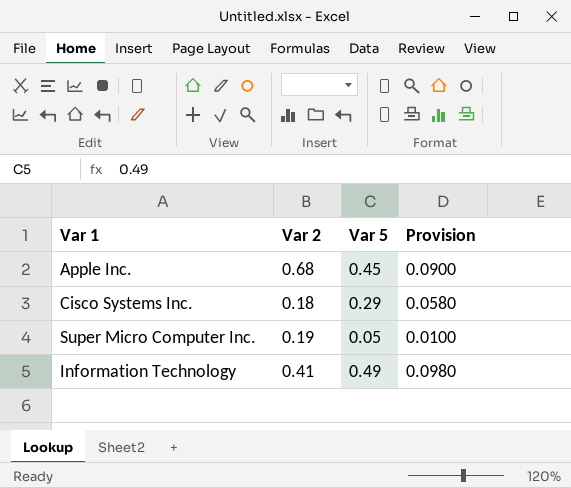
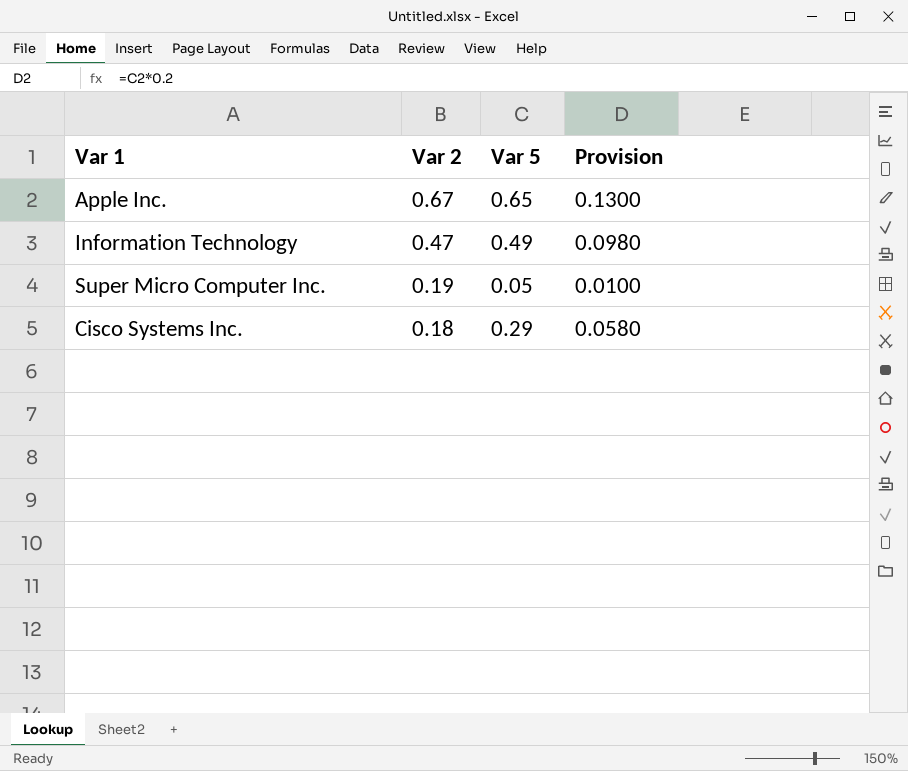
row order: none -> Var 2 descending
Apple Inc. | Var 2: 0.68 -> 0.67
Apple Inc. | Var 5: 0.45 -> 0.65
Apple Inc. | Provision: 0.0900 -> 0.1300
Information Technology | Var 2: 0.41 -> 0.47

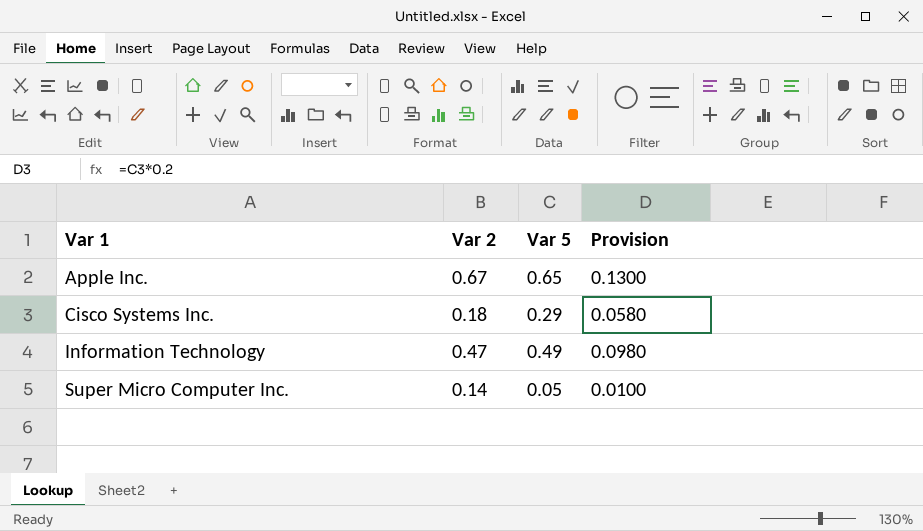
row order: Var 2 descending -> Var 1 ascending
Super Micro Computer Inc. | Var 2: 0.19 -> 0.14

